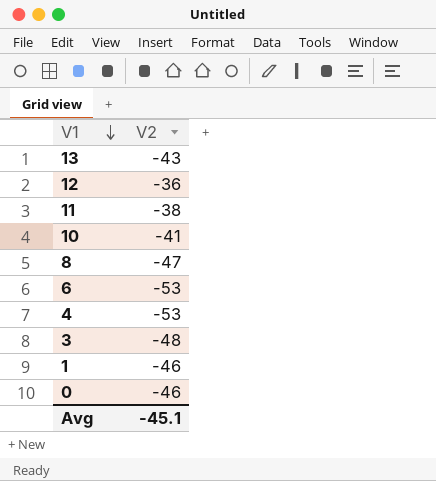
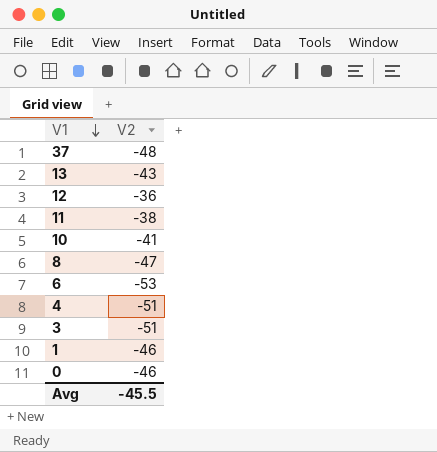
row 37: none -> -48
4 | V2: -53 -> -51
3 | V2: -48 -> -51
Avg | V2: -45.1 -> -45.5

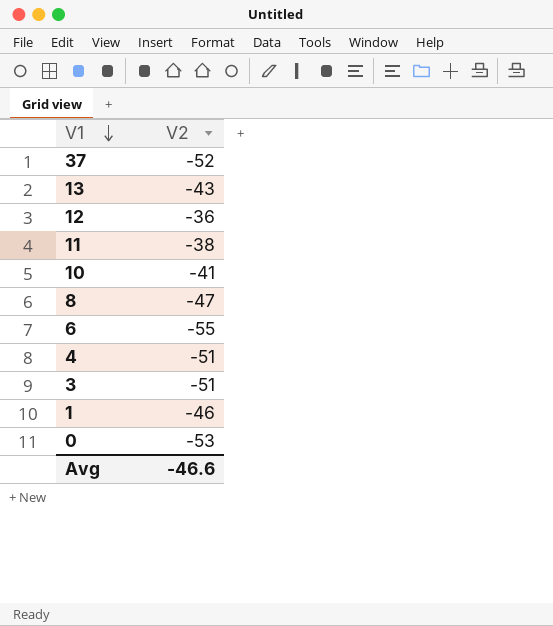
37 | V2: -48 -> -52
6 | V2: -53 -> -55
0 | V2: -46 -> -53
Avg | V2: -45.5 -> -46.6

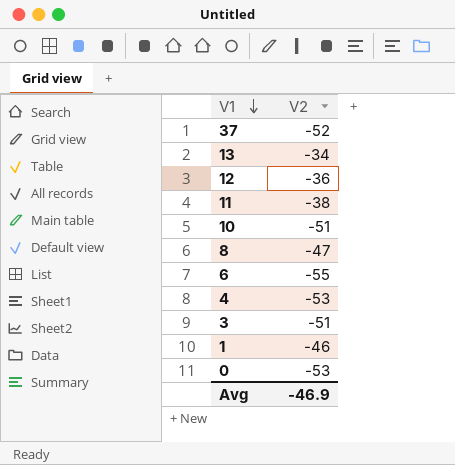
13 | V2: -43 -> -34
10 | V2: -41 -> -51
4 | V2: -51 -> -53
Avg | V2: -46.6 -> -46.9

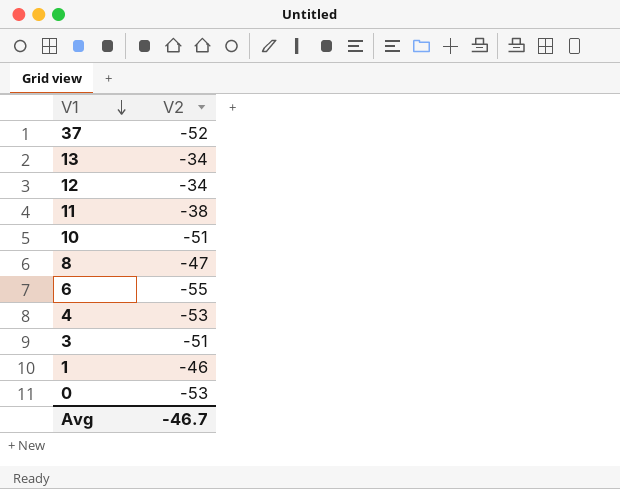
12 | V2: -36 -> -34
Avg | V2: -46.9 -> -46.7

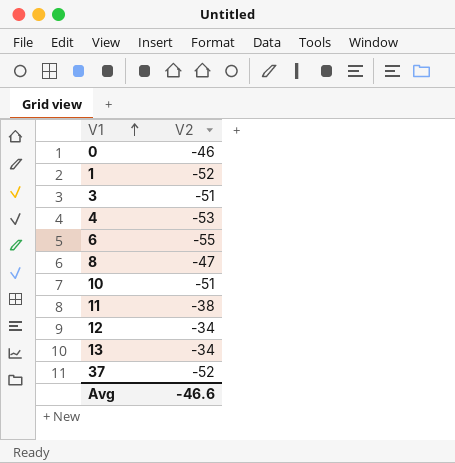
row order: V1 descending -> V1 ascending
0 | V2: -53 -> -46
1 | V2: -46 -> -52
Avg | V2: -46.7 -> -46.6

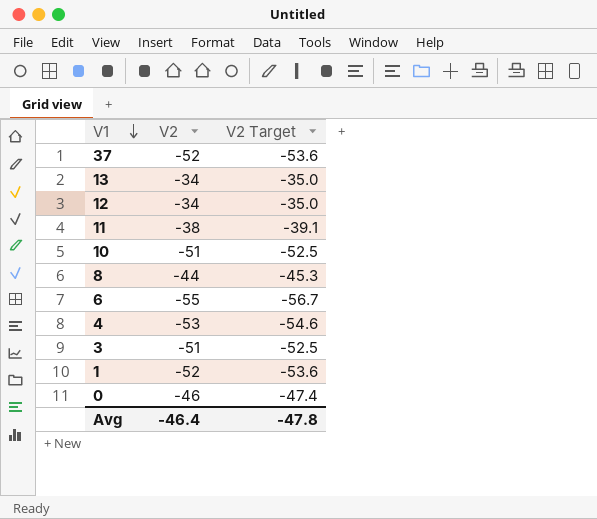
row order: V1 ascending -> V1 descending
column V2 Target | formula: none -> [V2] * 1.03
8 | V2: -47 -> -44
Avg | V2: -46.6 -> -46.4

